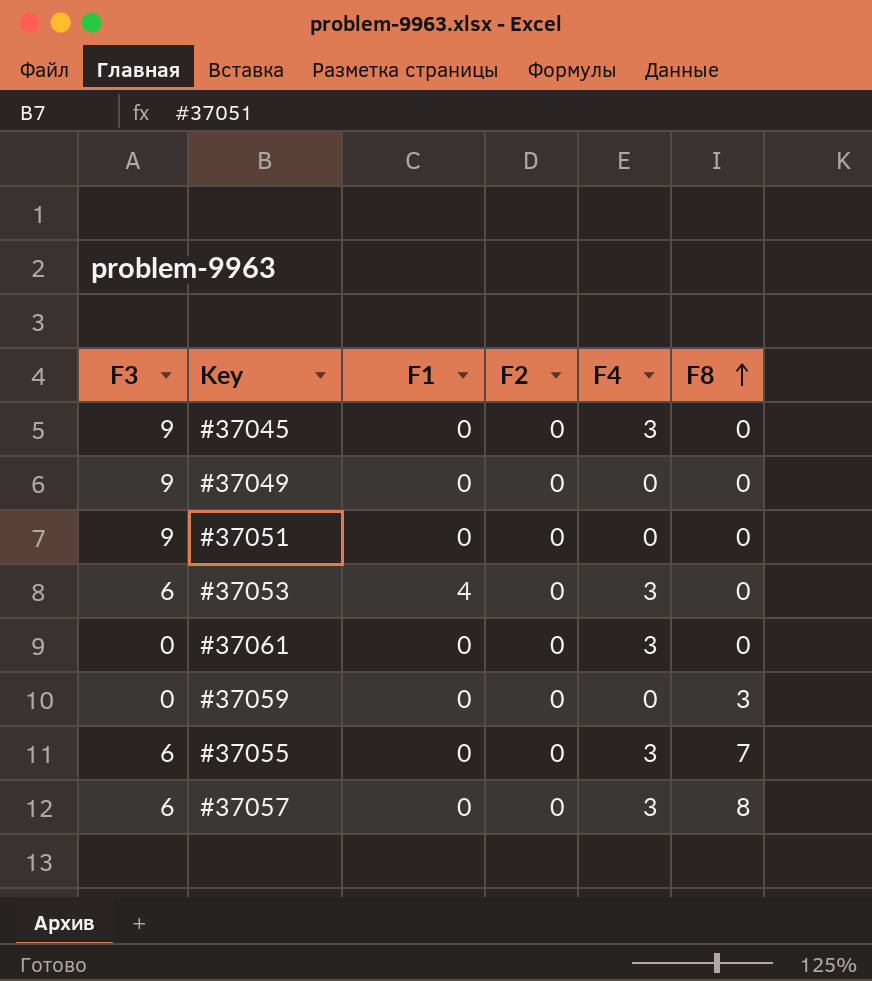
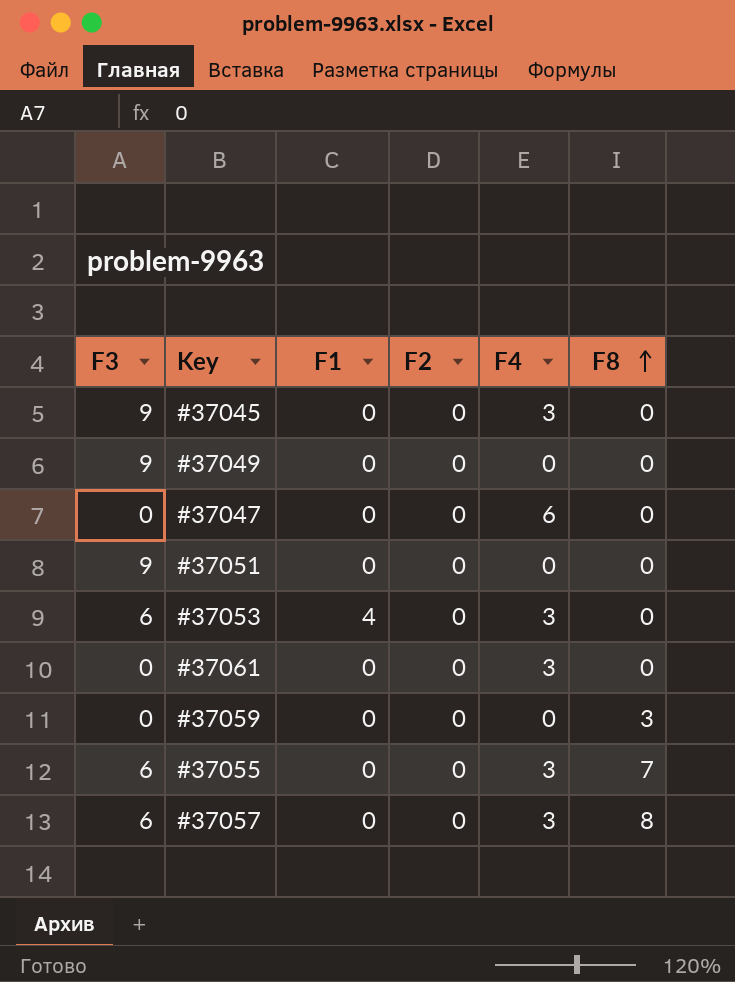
row #37047: none -> 0 | 0 | 0 | 6 | 0

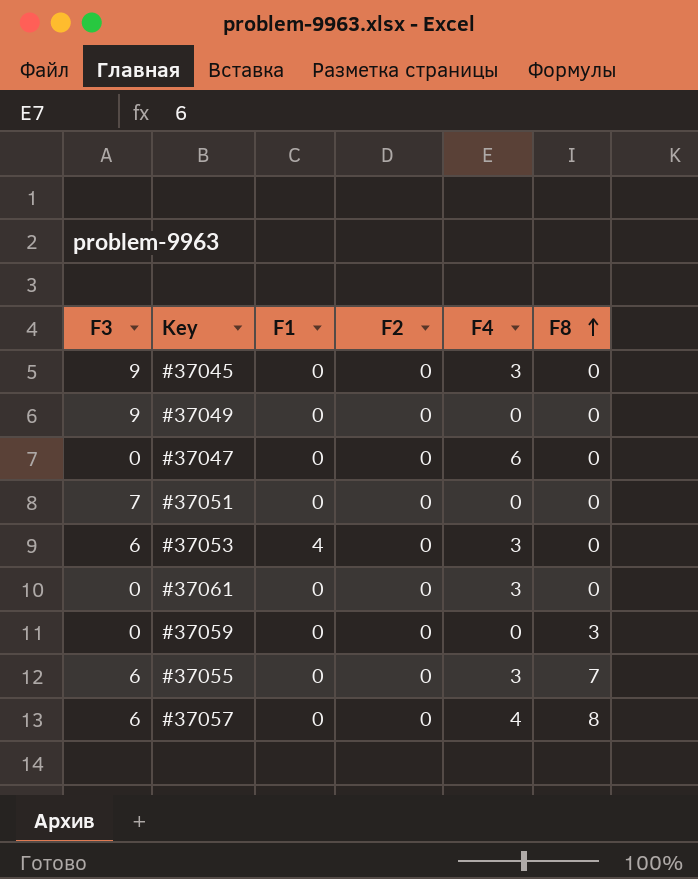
#37051 | F3: 9 -> 7
#37057 | F4: 3 -> 4

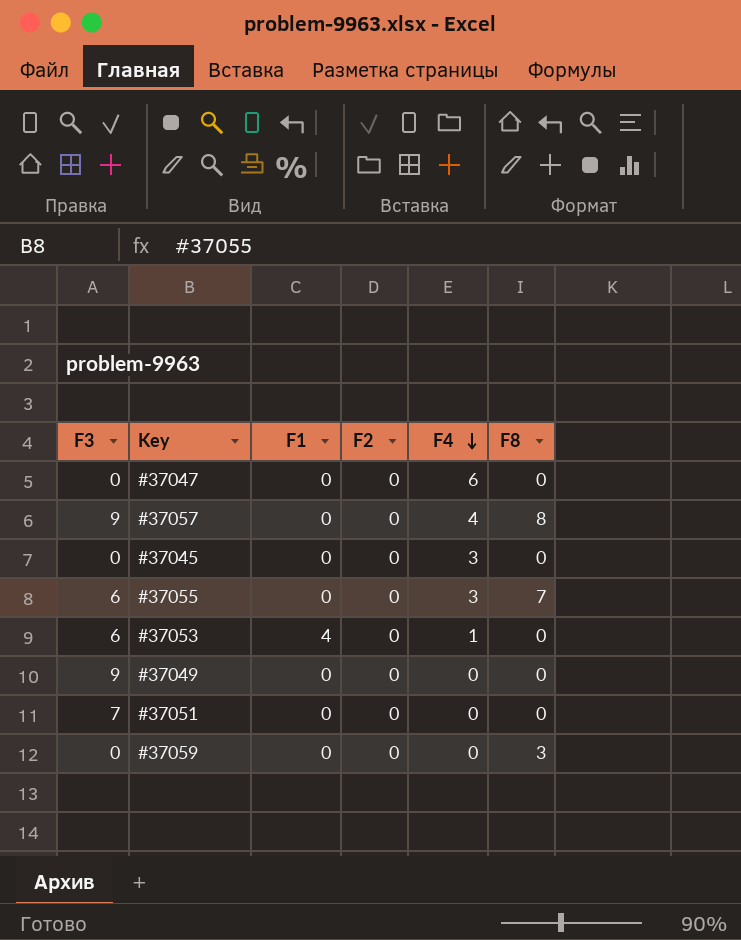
row order: F8 ascending -> F4 descending
row #37061: 0 | 0 | 0 | 3 | 0 -> none
#37057 | F3: 6 -> 9
#37045 | F3: 9 -> 0
#37053 | F4: 3 -> 1

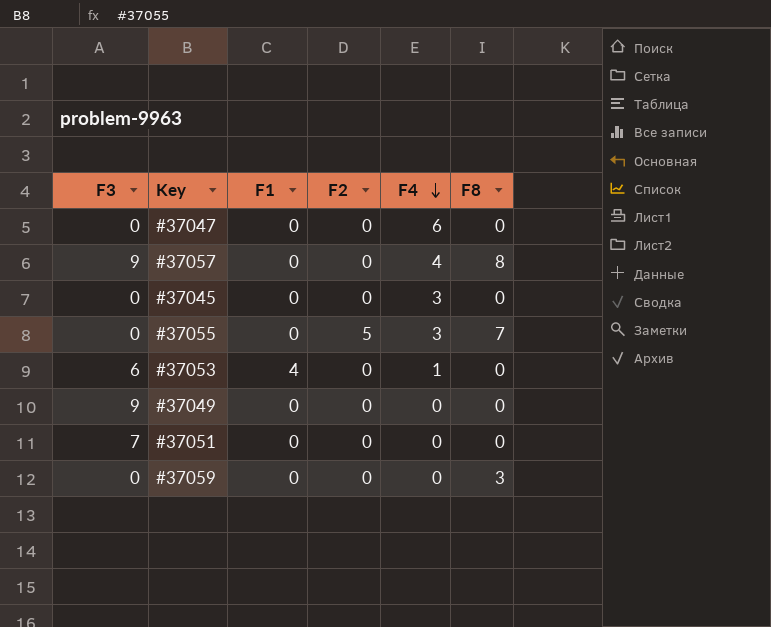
#37055 | F3: 6 -> 0
#37055 | F2: 0 -> 5

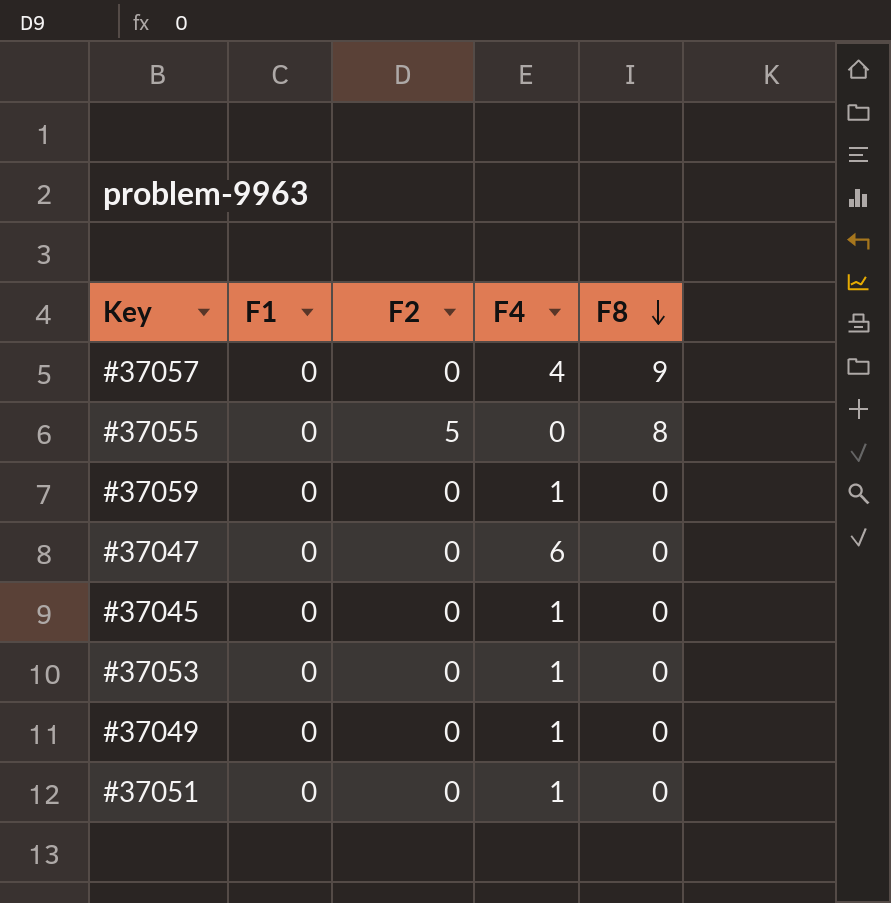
row order: F4 descending -> F8 descending
column F3 | position: 1 -> none
#37057 | F8: 8 -> 9
#37055 | F4: 3 -> 0
#37055 | F8: 7 -> 8
#37059 | F4: 0 -> 1
#37059 | F8: 3 -> 0
#37045 | F4: 3 -> 1
#37053 | F1: 4 -> 0
#37049 | F4: 0 -> 1
#37051 | F4: 0 -> 1

